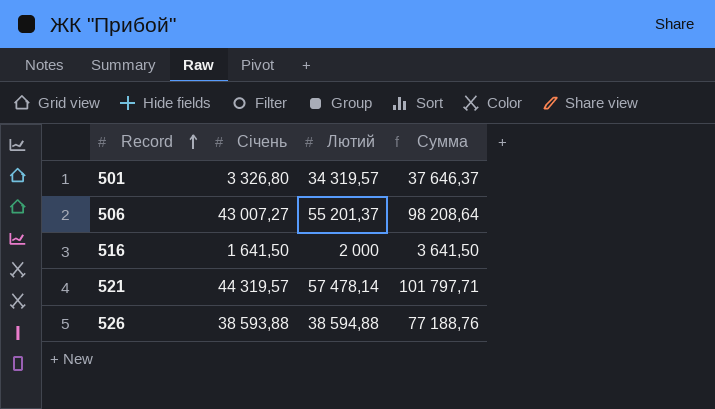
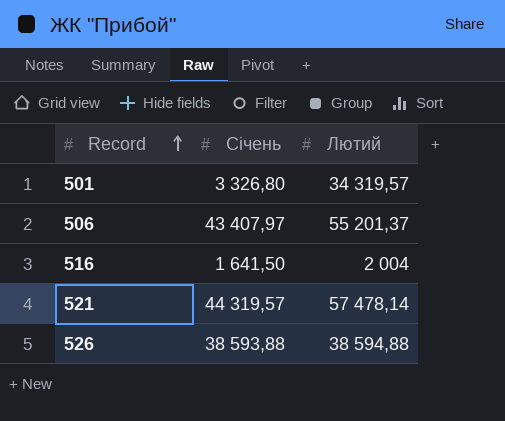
column Сумма | formula: [Січень] + [Лютий] -> none
506 | Січень: 43 007,27 -> 43 407,97
516 | Лютий: 2 000 -> 2 004

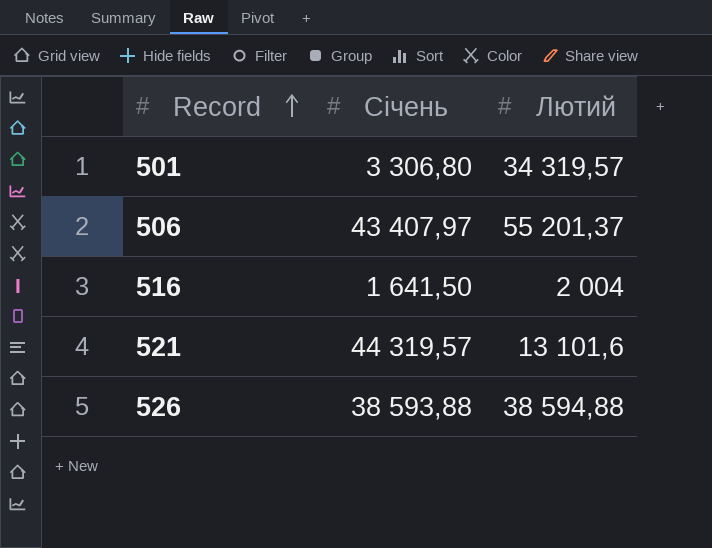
501 | Січень: 3 326,80 -> 3 306,80
521 | Лютий: 57 478,14 -> 13 101,6

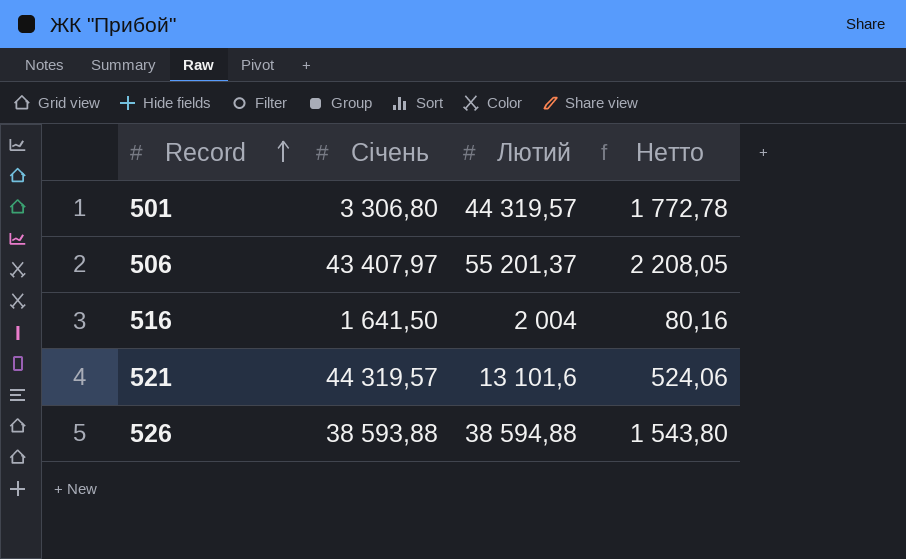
column Нетто | formula: none -> [Лютий] * 0,04
501 | Лютий: 34 319,57 -> 44 319,57

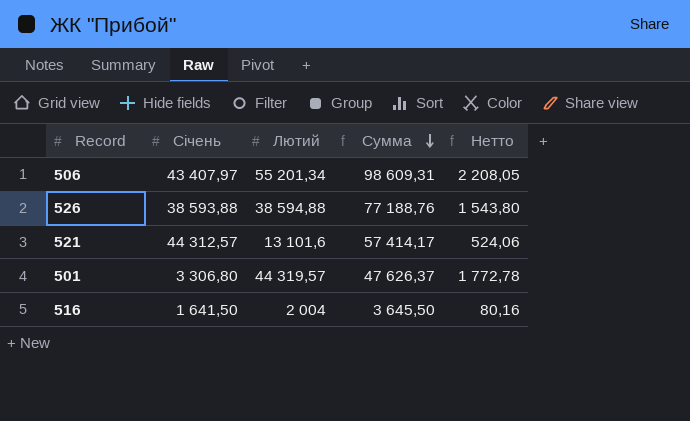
row order: Record ascending -> Сумма descending
column Сумма | formula: none -> [Січень] + [Лютий]
506 | Лютий: 55 201,37 -> 55 201,34
521 | Січень: 44 319,57 -> 44 312,57

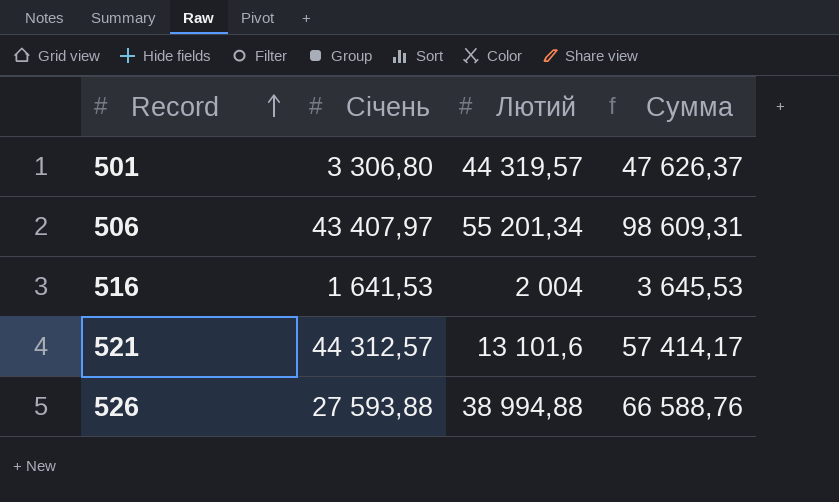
row order: Сумма descending -> Record ascending
column Нетто | formula: [Лютий] * 0,04 -> none
516 | Січень: 1 641,50 -> 1 641,53
516 | Сумма: 3 645,50 -> 3 645,53
526 | Січень: 38 593,88 -> 27 593,88
526 | Лютий: 38 594,88 -> 38 994,88
526 | Сумма: 77 188,76 -> 66 588,76

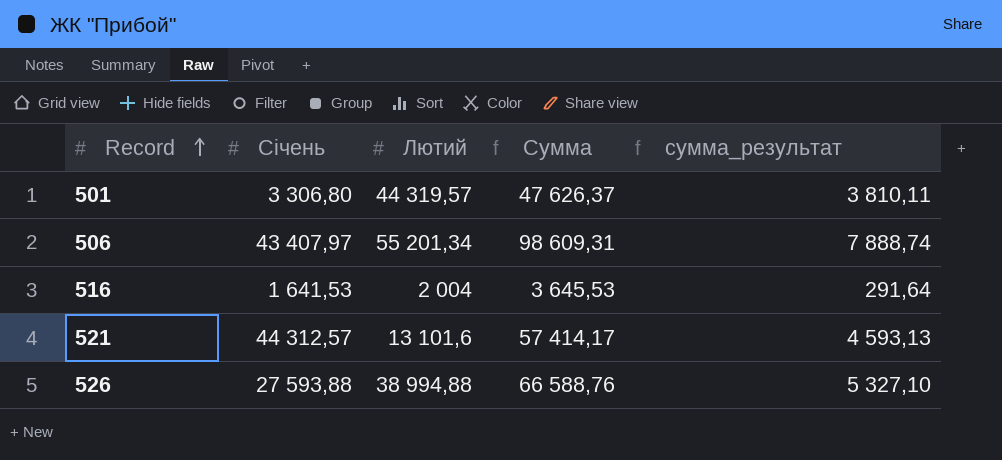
column сумма_результат | formula: none -> [Сумма] * 0,08

